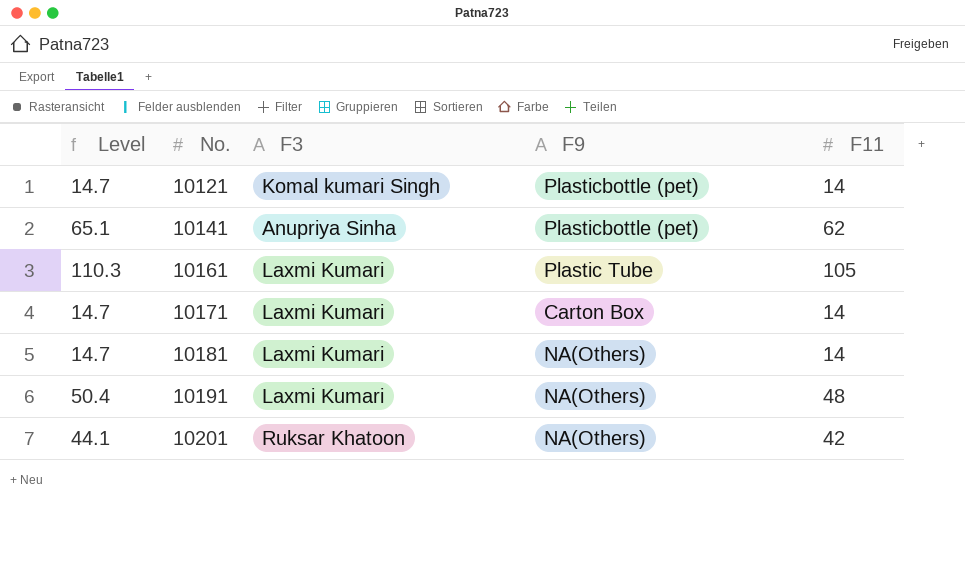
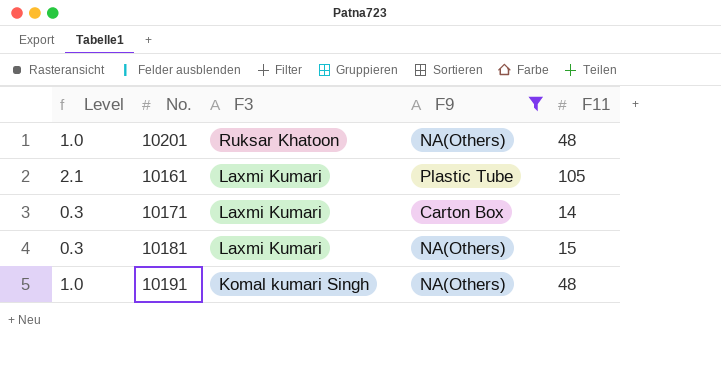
filter: none -> F9 != Plasticbottle (pet)
row order: No. ascending -> F3 descending
column Level | formula: [F11] * 1.05 -> [F11] * 0.02
10201 | F11: 42 -> 48
10181 | F11: 14 -> 15
10191 | F3: Laxmi Kumari -> Komal kumari Singh

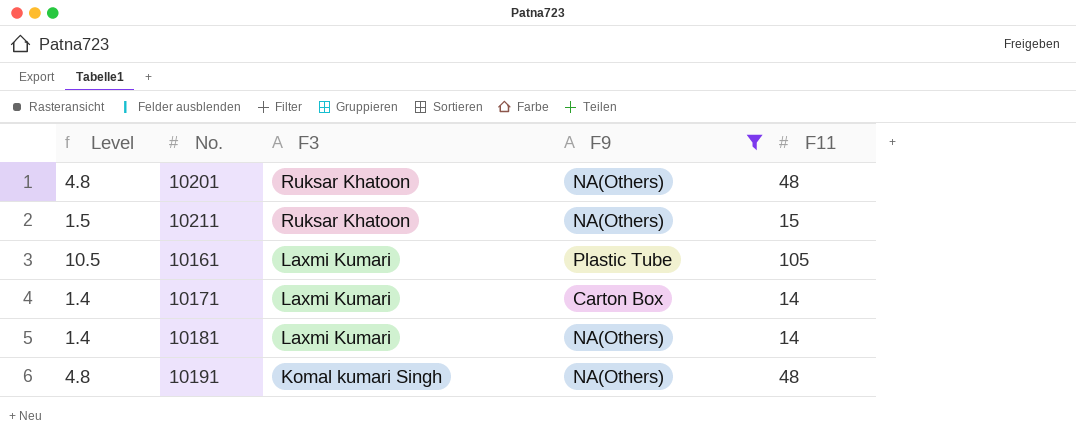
column Level | formula: [F11] * 0.02 -> [F11] * 0.1
row 10211: none -> 1.5 | Ruksar Khatoon | NA(Others) | 15
10181 | F11: 15 -> 14

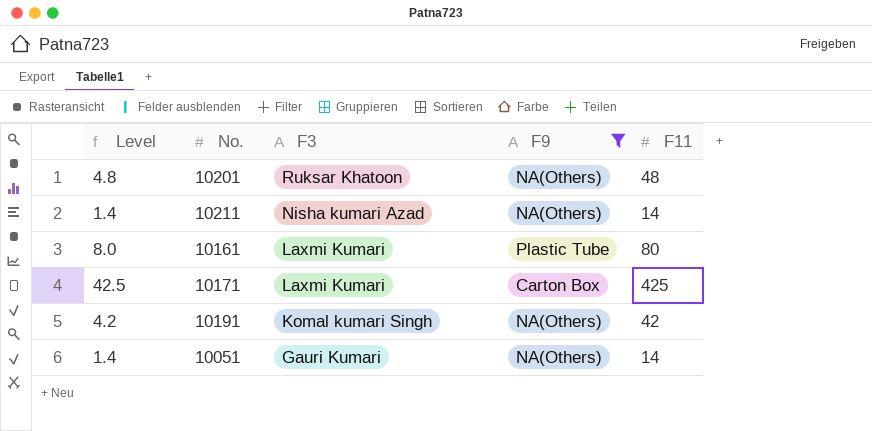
row 10181: 1.4 | Laxmi Kumari | NA(Others) | 14 -> none
10211 | Level: 1.5 -> 1.4
10211 | F3: Ruksar Khatoon -> Nisha kumari Azad
10211 | F11: 15 -> 14
10161 | Level: 10.5 -> 8.0
10161 | F11: 105 -> 80
10171 | Level: 1.4 -> 42.5
10171 | F11: 14 -> 425
10191 | Level: 4.8 -> 4.2
10191 | F11: 48 -> 42
row 10051: none -> 1.4 | Gauri Kumari | NA(Others) | 14

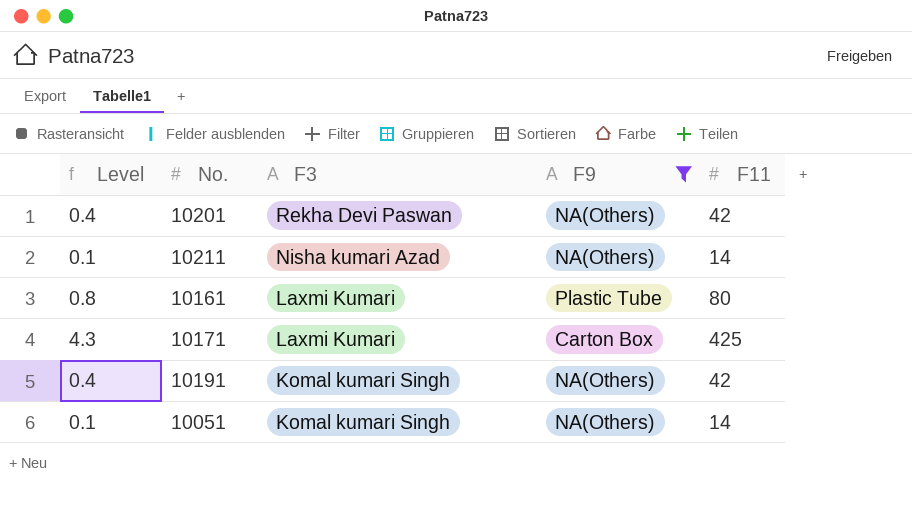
column Level | formula: [F11] * 0.1 -> [F11] * 0.01
10201 | F3: Ruksar Khatoon -> Rekha Devi Paswan
10201 | F11: 48 -> 42
10051 | F3: Gauri Kumari -> Komal kumari Singh

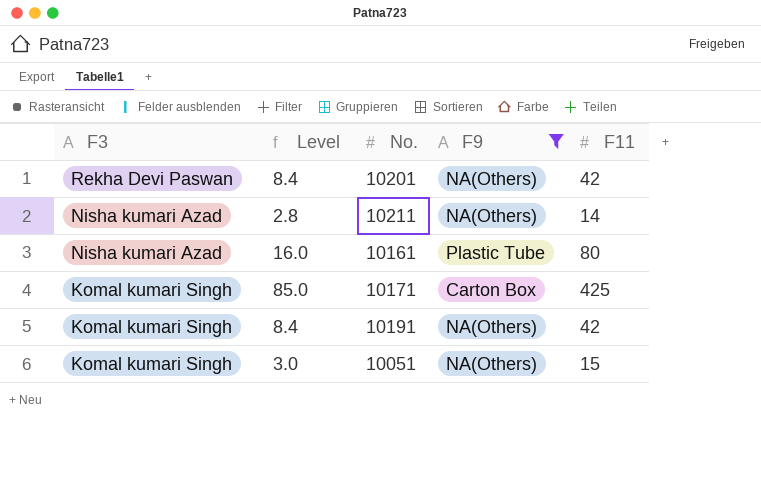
column F3 | position: 3 -> 1
column Level | formula: [F11] * 0.01 -> [F11] * 0.2
10161 | F3: Laxmi Kumari -> Nisha kumari Azad
10171 | F3: Laxmi Kumari -> Komal kumari Singh
10051 | F11: 14 -> 15

